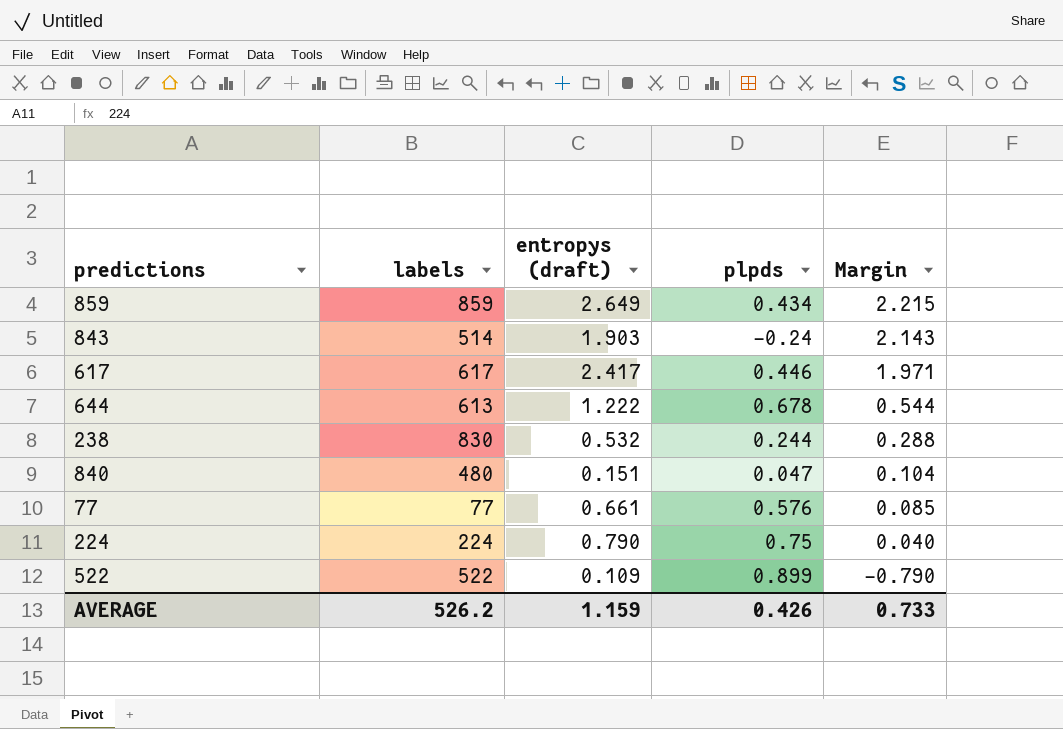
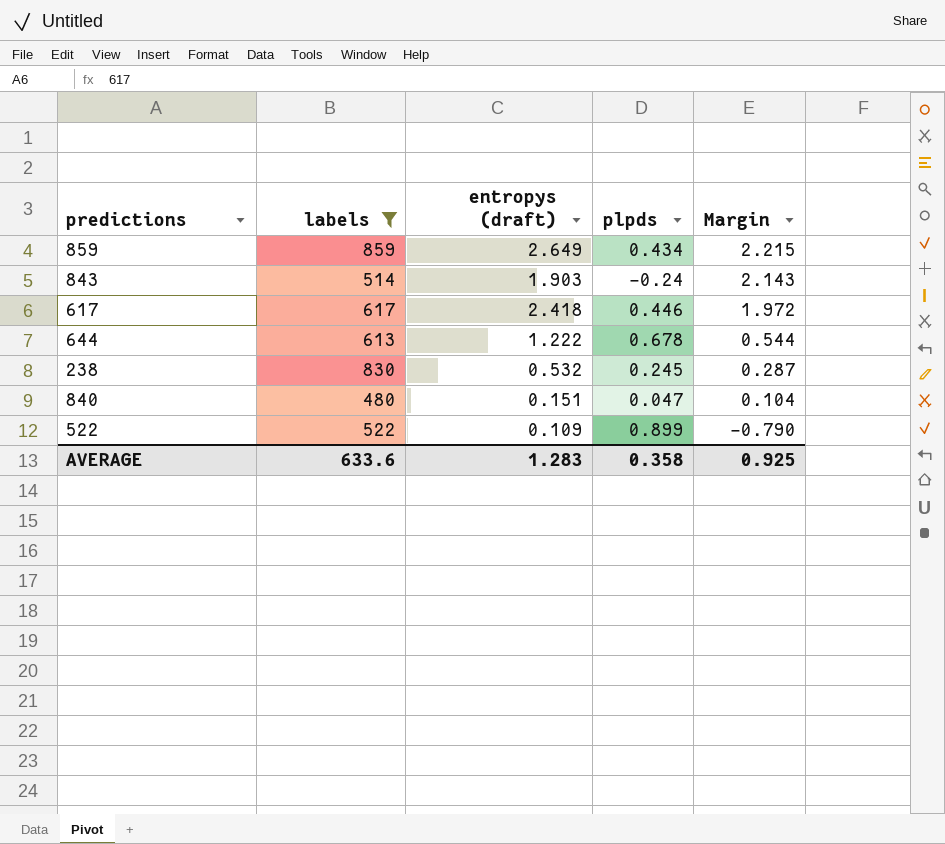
filter: none -> labels >= 480
617 | entropys (draft): 2.417 -> 2.418
617 | Margin: 1.971 -> 1.972
238 | plpds: 0.244 -> 0.245
238 | Margin: 0.288 -> 0.287
AVERAGE | labels: 526.2 -> 633.6
AVERAGE | entropys (draft): 1.159 -> 1.283
AVERAGE | plpds: 0.426 -> 0.358
AVERAGE | Margin: 0.733 -> 0.925

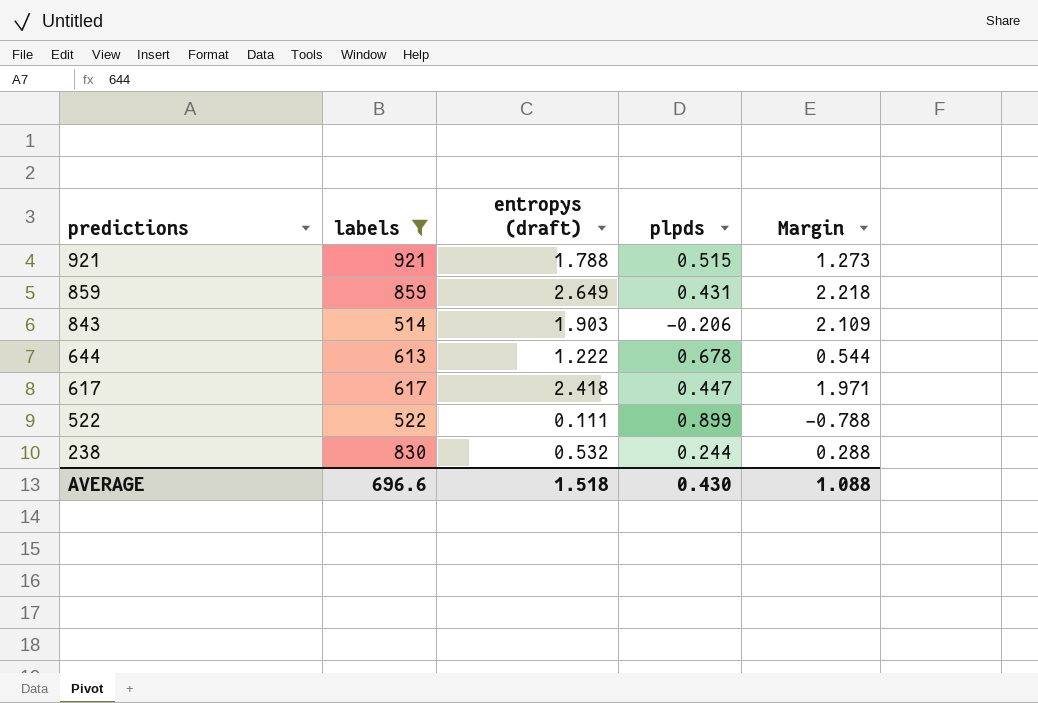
row order: Margin descending -> predictions descending
row 840: 480 | 0.151 | 0.047 | 0.104 -> none
row 921: none -> 921 | 1.788 | 0.515 | 1.273
859 | plpds: 0.434 -> 0.431
859 | Margin: 2.215 -> 2.218
843 | plpds: -0.24 -> -0.206
843 | Margin: 2.143 -> 2.109
617 | plpds: 0.446 -> 0.447
617 | Margin: 1.972 -> 1.971
522 | entropys (draft): 0.109 -> 0.111
522 | Margin: -0.790 -> -0.788
238 | plpds: 0.245 -> 0.244
238 | Margin: 0.287 -> 0.288
AVERAGE | labels: 633.6 -> 696.6
AVERAGE | entropys (draft): 1.283 -> 1.518
AVERAGE | plpds: 0.358 -> 0.430
AVERAGE | Margin: 0.925 -> 1.088

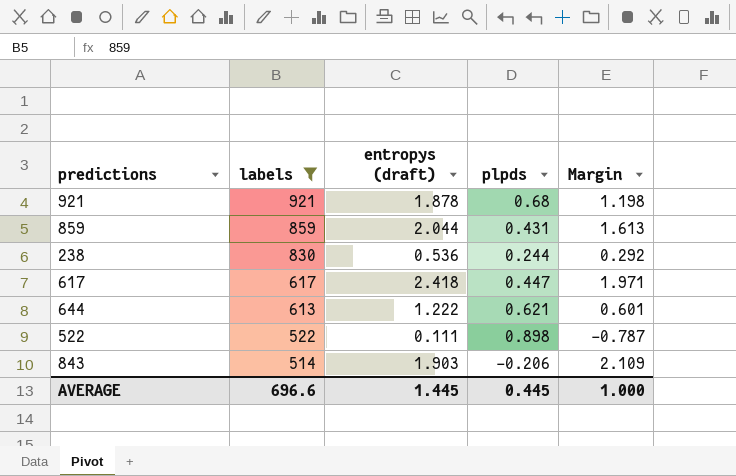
row order: predictions descending -> labels descending
921 | entropys (draft): 1.788 -> 1.878
921 | plpds: 0.515 -> 0.68
921 | Margin: 1.273 -> 1.198
859 | entropys (draft): 2.649 -> 2.044
859 | Margin: 2.218 -> 1.613
238 | entropys (draft): 0.532 -> 0.536
238 | Margin: 0.288 -> 0.292
644 | plpds: 0.678 -> 0.621
644 | Margin: 0.544 -> 0.601
522 | plpds: 0.899 -> 0.898
522 | Margin: -0.788 -> -0.787
AVERAGE | entropys (draft): 1.518 -> 1.445
AVERAGE | plpds: 0.430 -> 0.445
AVERAGE | Margin: 1.088 -> 1.000

